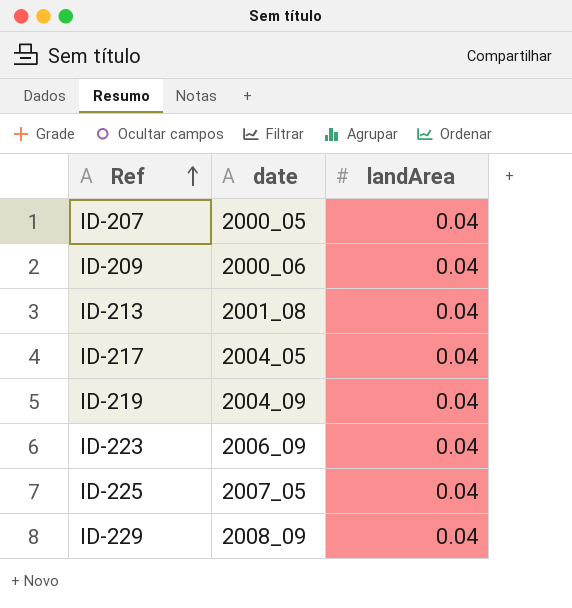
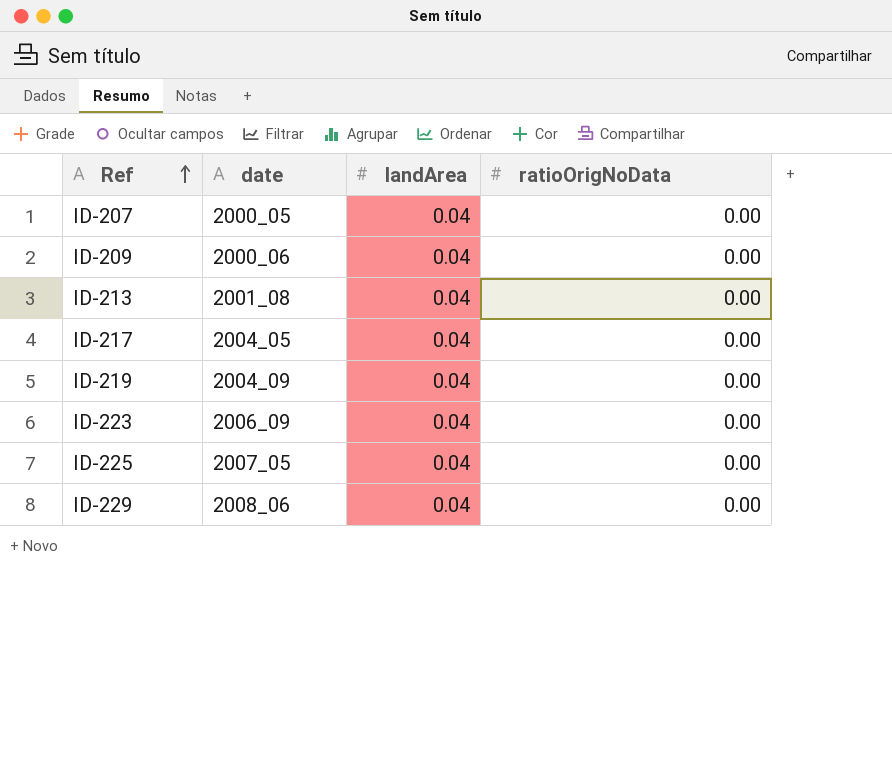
column ratioOrigNoData | position: none -> 4
ID-229 | date: 2008_09 -> 2008_06

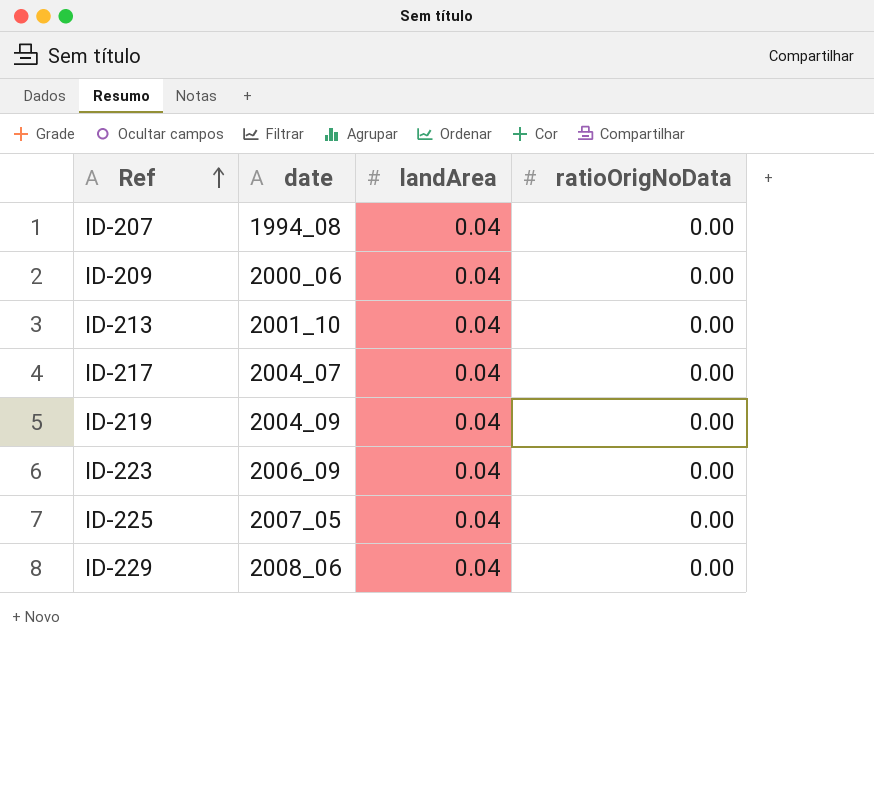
ID-207 | date: 2000_05 -> 1994_08
ID-213 | date: 2001_08 -> 2001_10
ID-217 | date: 2004_05 -> 2004_07

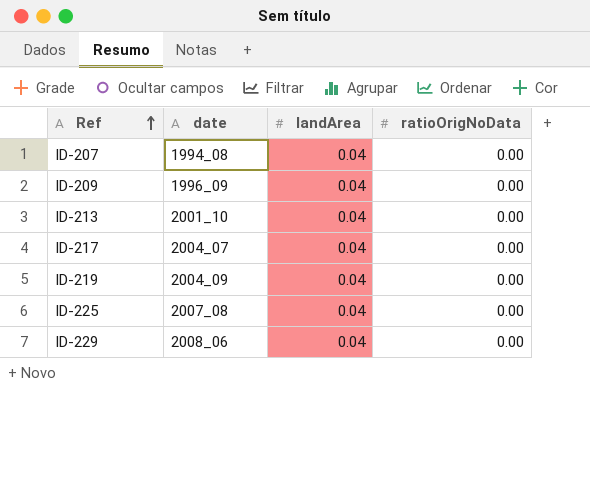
row ID-223: 2006_09 | 0.04 | 0.00 -> none
ID-209 | date: 2000_06 -> 1996_09
ID-225 | date: 2007_05 -> 2007_08

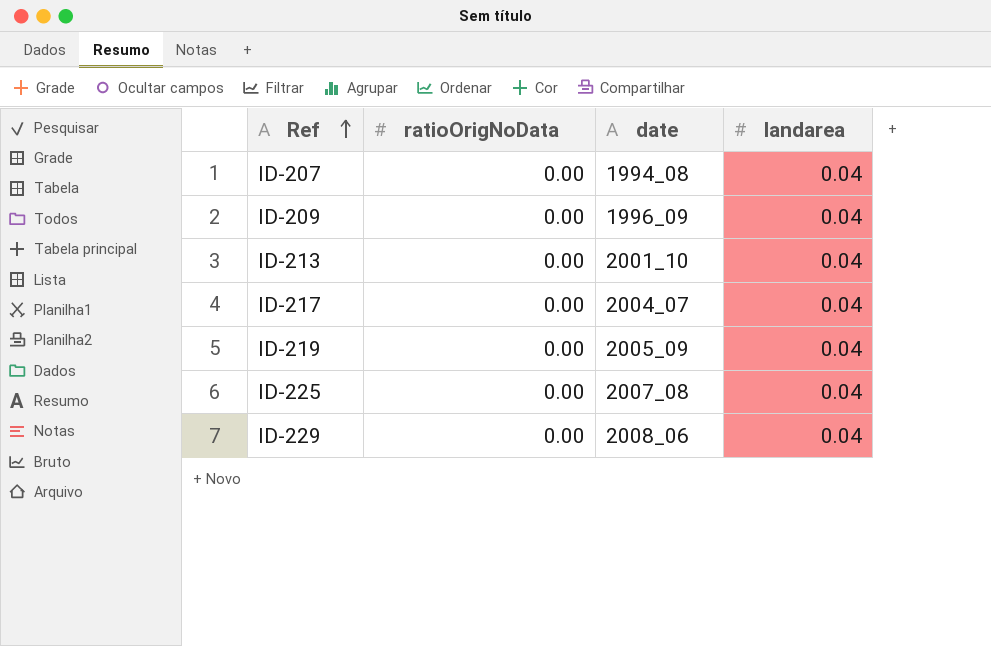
column ratioOrigNoData | position: 4 -> 2
column name: landArea -> landarea
ID-219 | date: 2004_09 -> 2005_09

